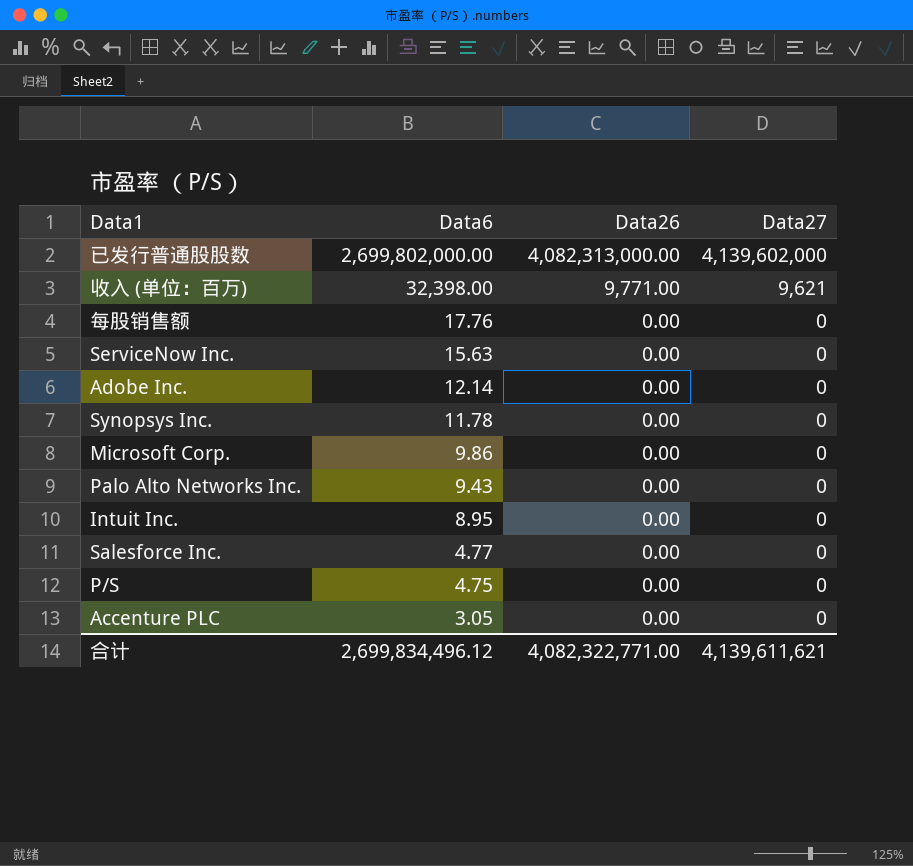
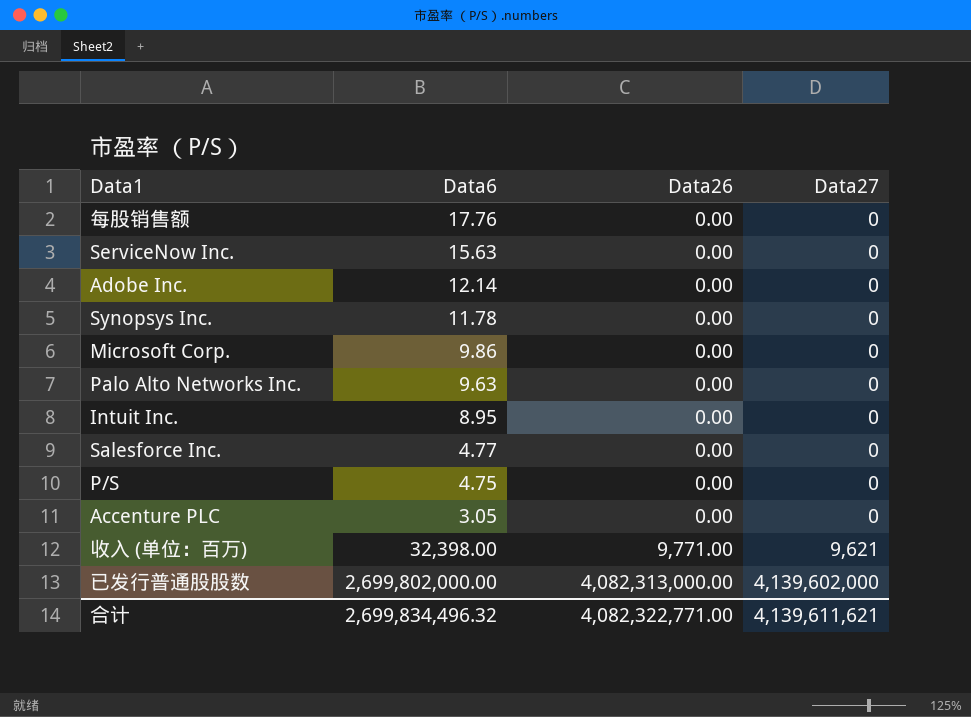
row order: Data6 descending -> Data26 ascending
Palo Alto Networks Inc. | Data6: 9.43 -> 9.63
合计 | Data6: 2,699,834,496.12 -> 2,699,834,496.32

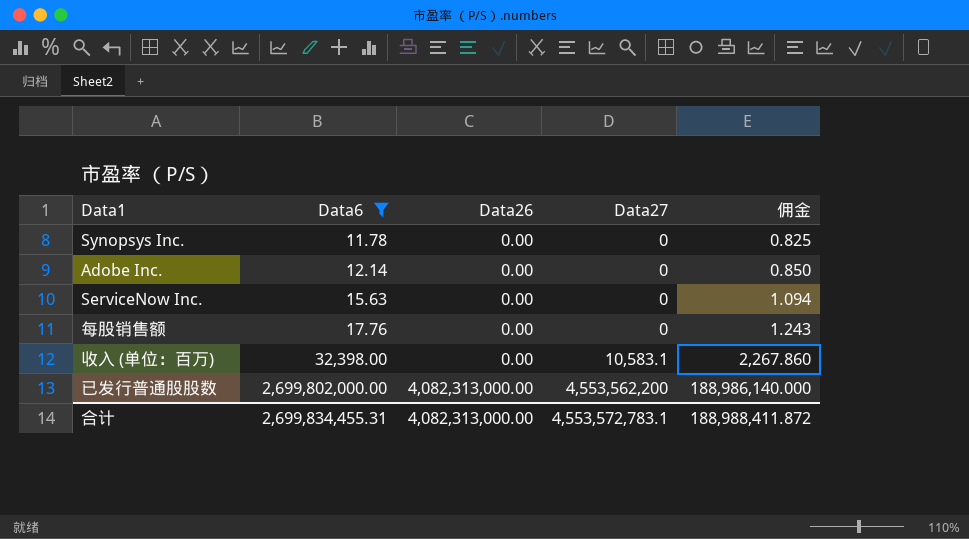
filter: none -> Data6 >= 11.78
row order: Data26 ascending -> Data6 ascending
column 佣金 | formula: none -> [Data6] * 0.07
收入 (单位：百万) | Data26: 9,771.00 -> 0.00
收入 (单位：百万) | Data27: 9,621 -> 10,583.1
已发行普通股股数 | Data27: 4,139,602,000 -> 4,553,562,200
合计 | Data6: 2,699,834,496.32 -> 2,699,834,455.31
合计 | Data26: 4,082,322,771.00 -> 4,082,313,000.00
合计 | Data27: 4,139,611,621 -> 4,553,572,783.1

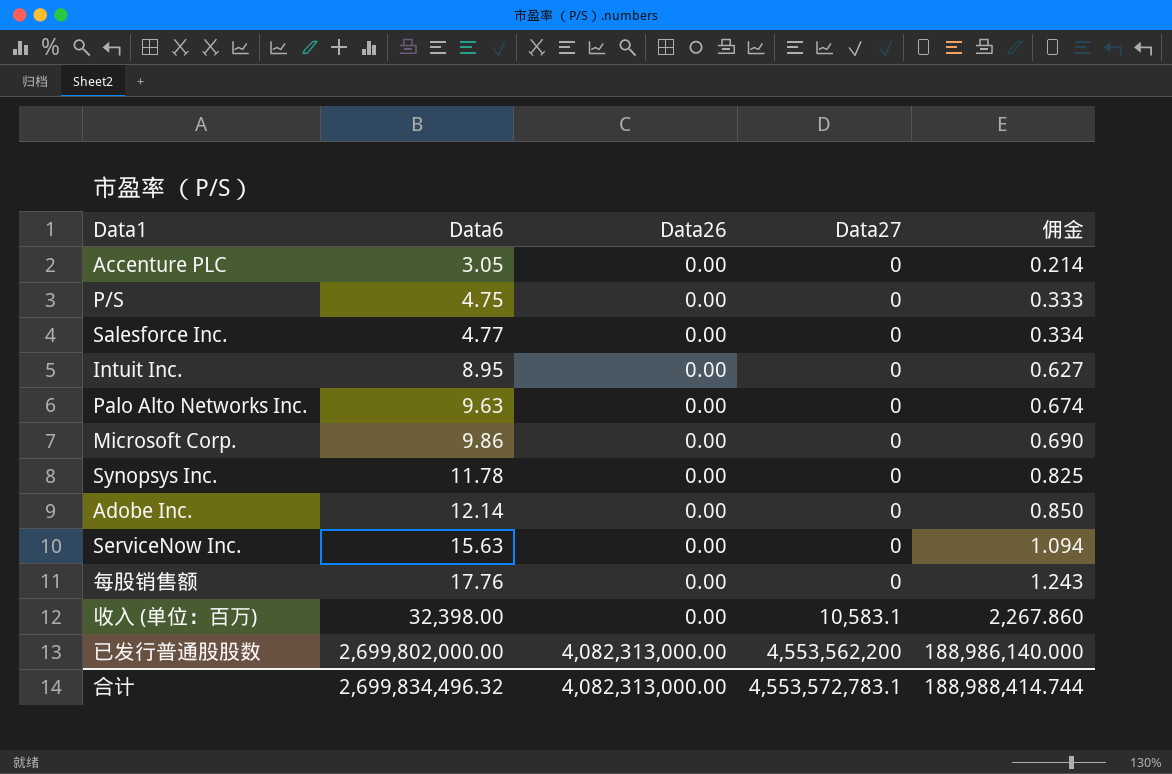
filter: Data6 >= 11.78 -> none
合计 | Data6: 2,699,834,455.31 -> 2,699,834,496.32
合计 | 佣金: 188,988,411.872 -> 188,988,414.744

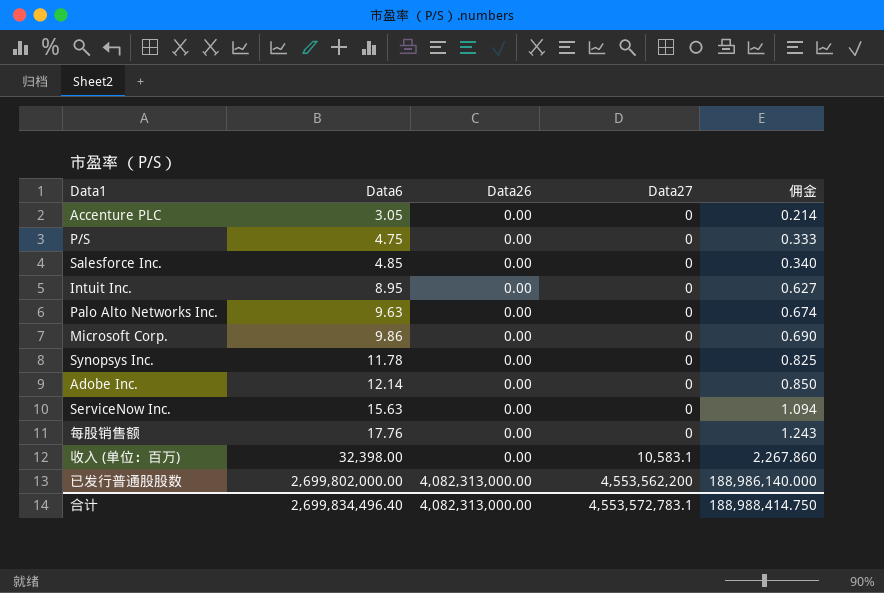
Salesforce Inc. | Data6: 4.77 -> 4.85
Salesforce Inc. | 佣金: 0.334 -> 0.340
合计 | Data6: 2,699,834,496.32 -> 2,699,834,496.40
合计 | 佣金: 188,988,414.744 -> 188,988,414.750

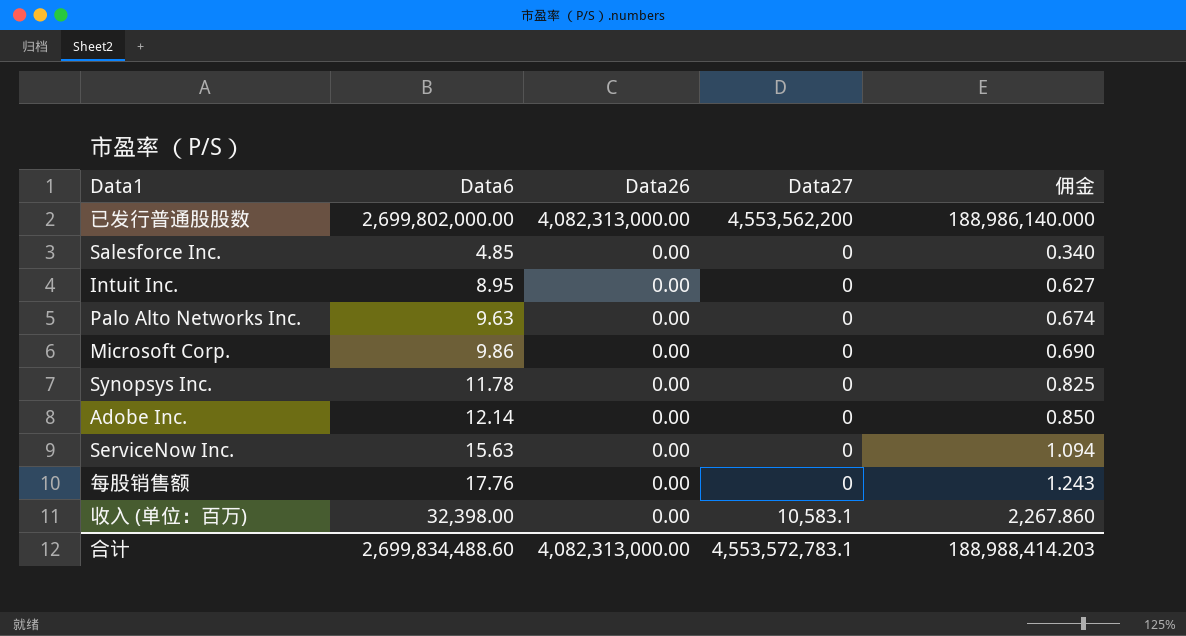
row order: Data6 ascending -> Data26 descending
row Accenture PLC: 3.05 | 0.00 | 0 | 0.214 -> none
row P/S: 4.75 | 0.00 | 0 | 0.333 -> none
合计 | Data6: 2,699,834,496.40 -> 2,699,834,488.60
合计 | 佣金: 188,988,414.750 -> 188,988,414.203

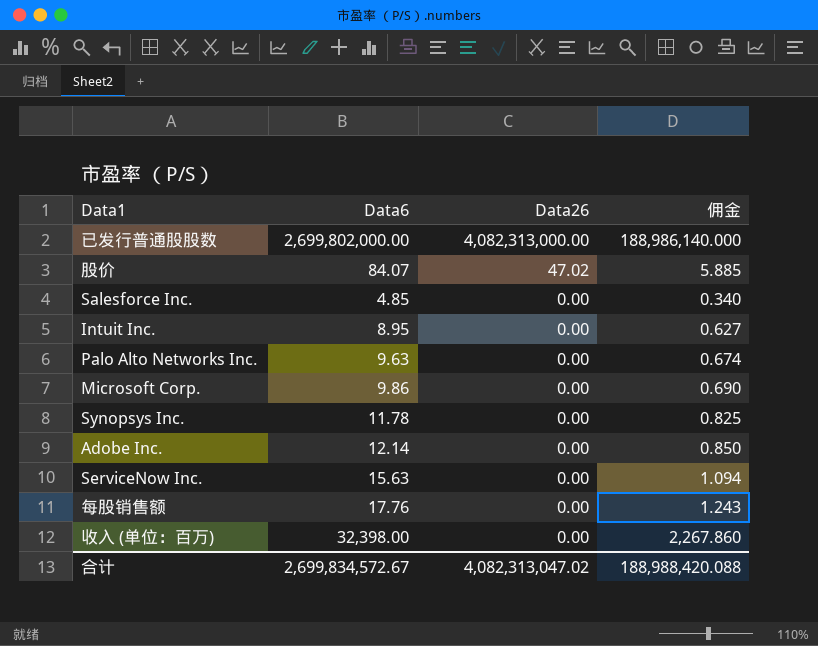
column Data27 | position: 4 -> none
row 股价: none -> 84.07 | 47.02 | 5.885
合计 | Data6: 2,699,834,488.60 -> 2,699,834,572.67
合计 | Data26: 4,082,313,000.00 -> 4,082,313,047.02
合计 | 佣金: 188,988,414.203 -> 188,988,420.088

